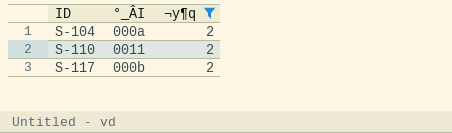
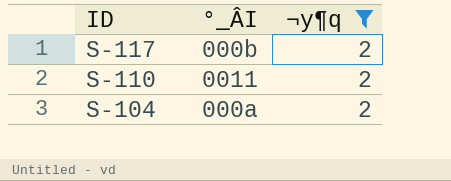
row order: ID ascending -> ID descending

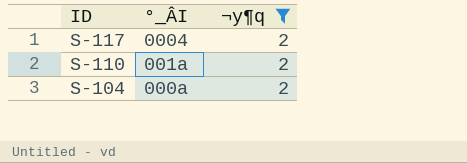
S-117 | °_ÂI: 000b -> 0004
S-110 | °_ÂI: 0011 -> 001a

